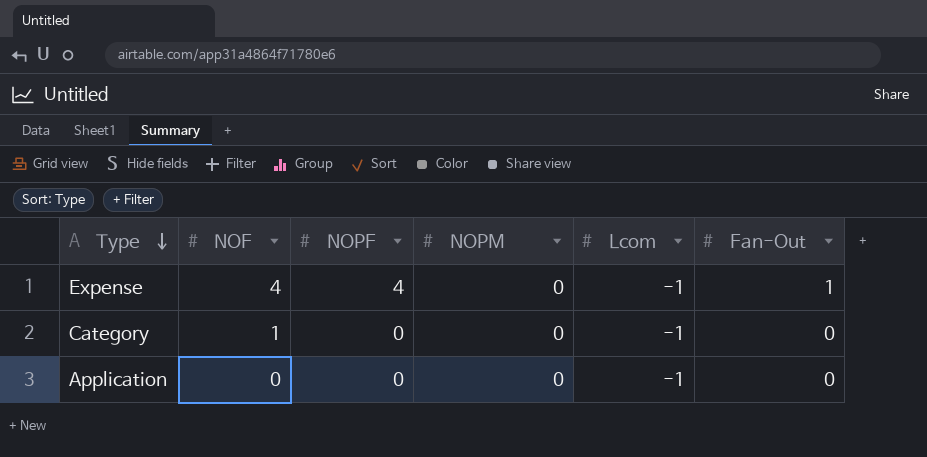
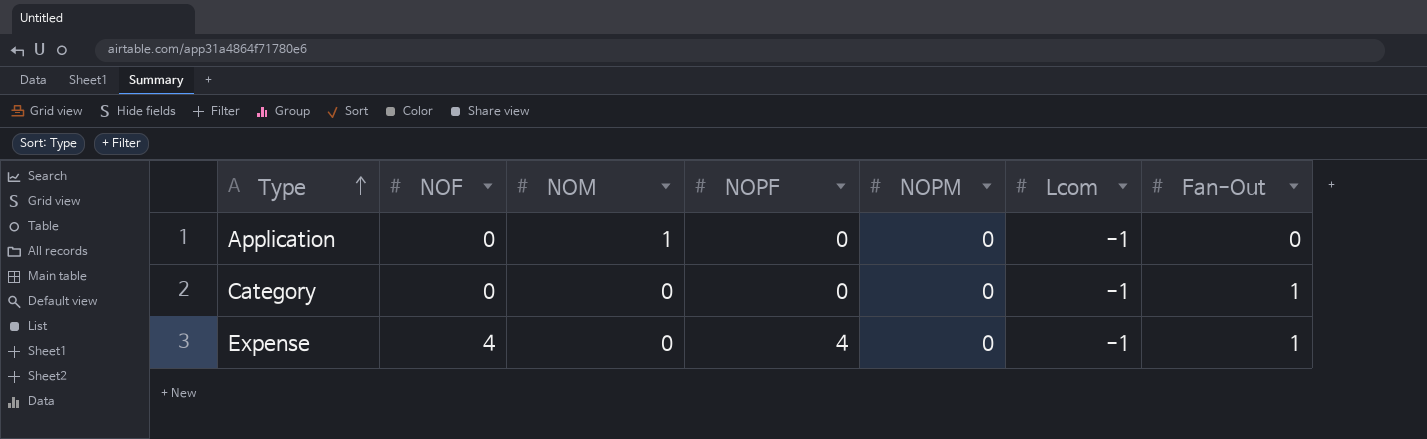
row order: Type descending -> Type ascending
column NOM | position: none -> 3
Category | NOF: 1 -> 0
Category | Fan-Out: 0 -> 1

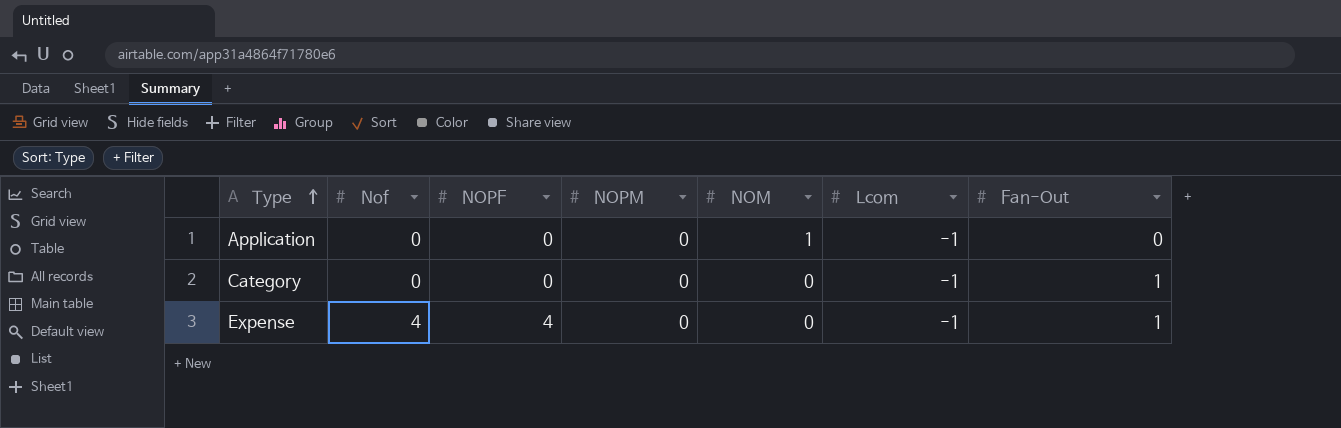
column name: NOF -> Nof
column NOM | position: 3 -> 5

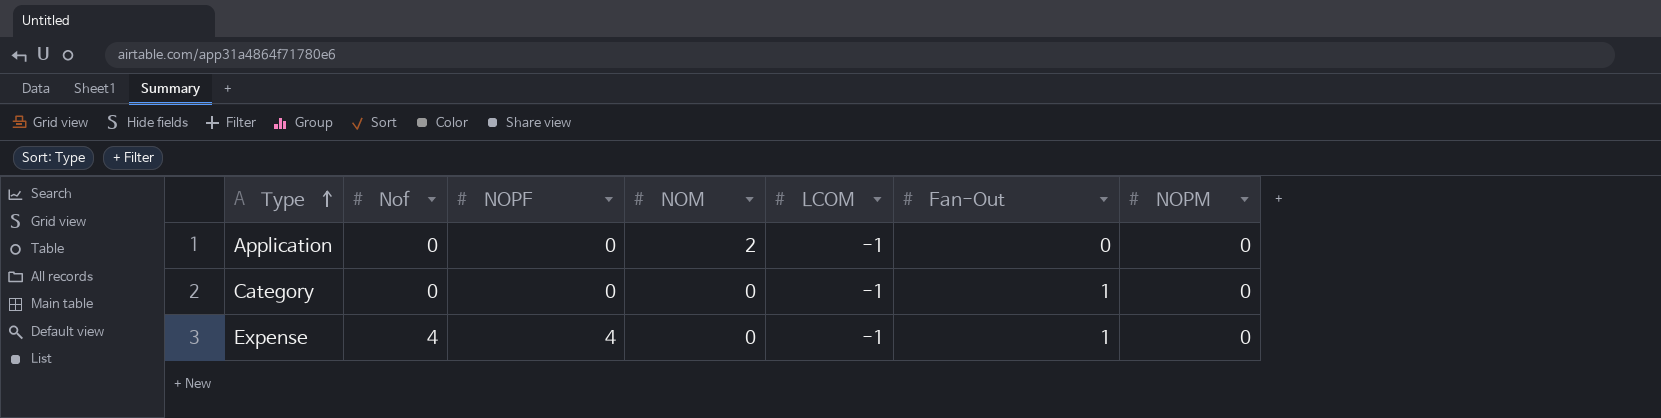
column name: Lcom -> LCOM
column NOPM | position: 4 -> 7
Application | NOM: 1 -> 2

